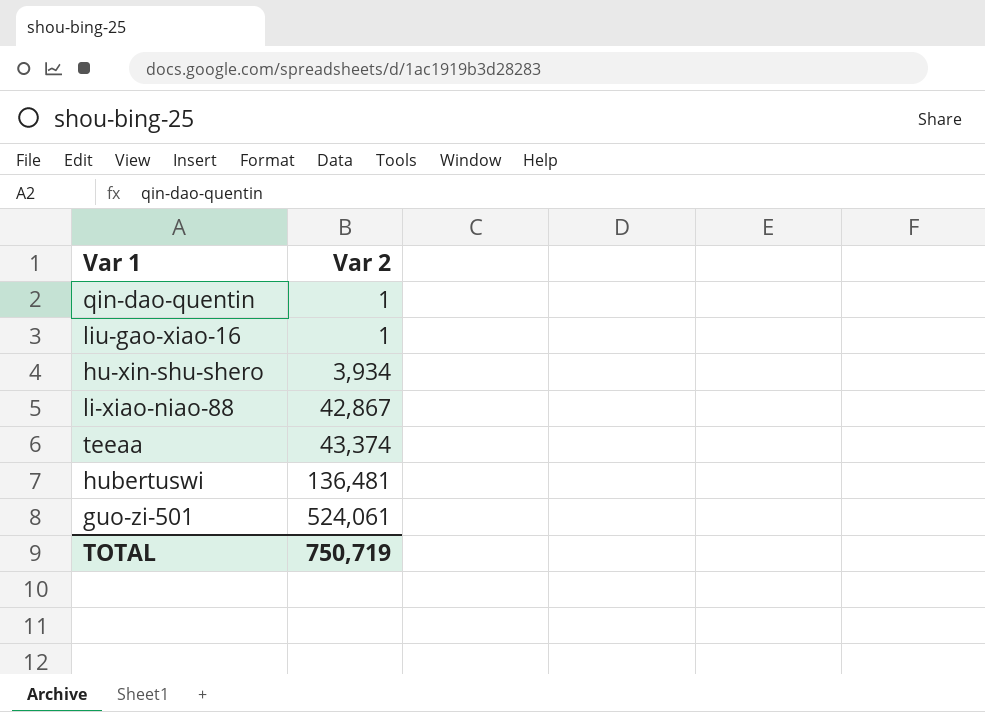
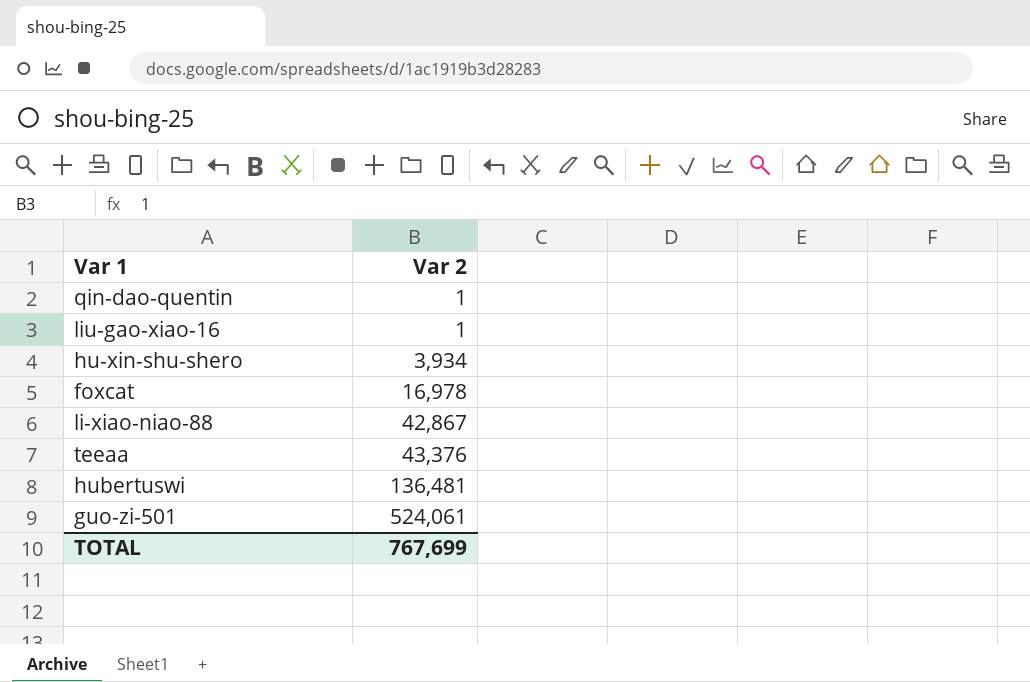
row foxcat: none -> 16,978
teeaa | Var 2: 43,374 -> 43,376
TOTAL | Var 2: 750,719 -> 767,699

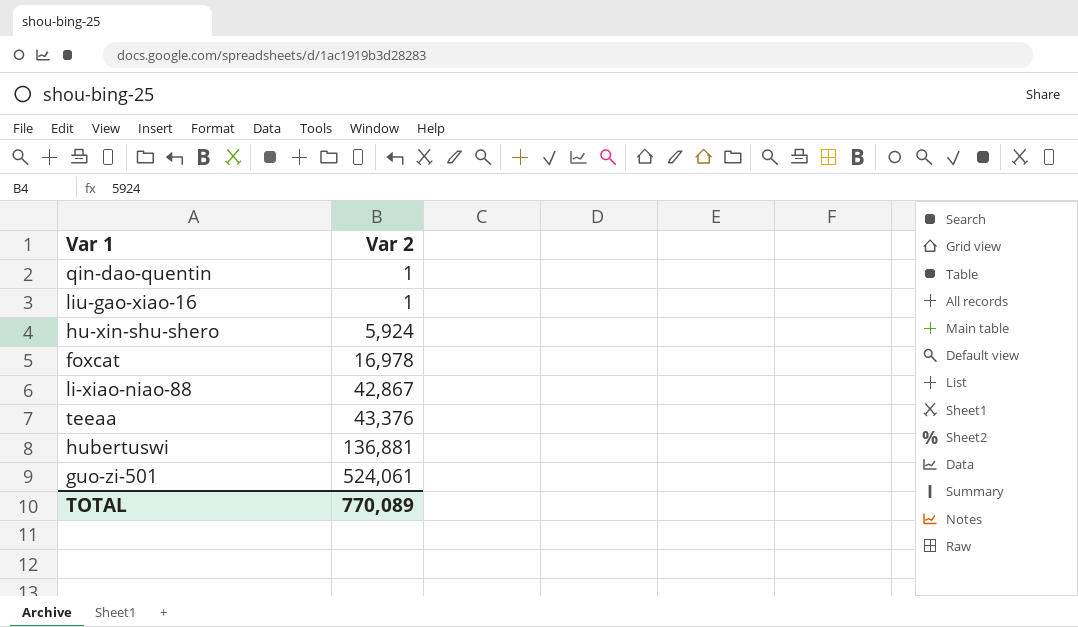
hu-xin-shu-shero | Var 2: 3,934 -> 5,924
hubertuswi | Var 2: 136,481 -> 136,881
TOTAL | Var 2: 767,699 -> 770,089

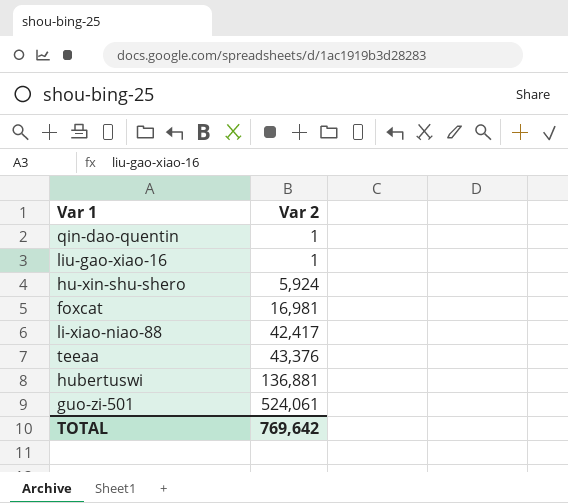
foxcat | Var 2: 16,978 -> 16,981
li-xiao-niao-88 | Var 2: 42,867 -> 42,417
TOTAL | Var 2: 770,089 -> 769,642

